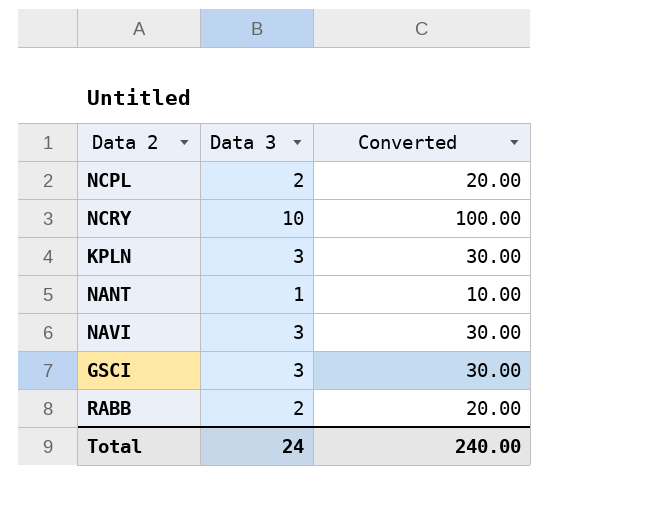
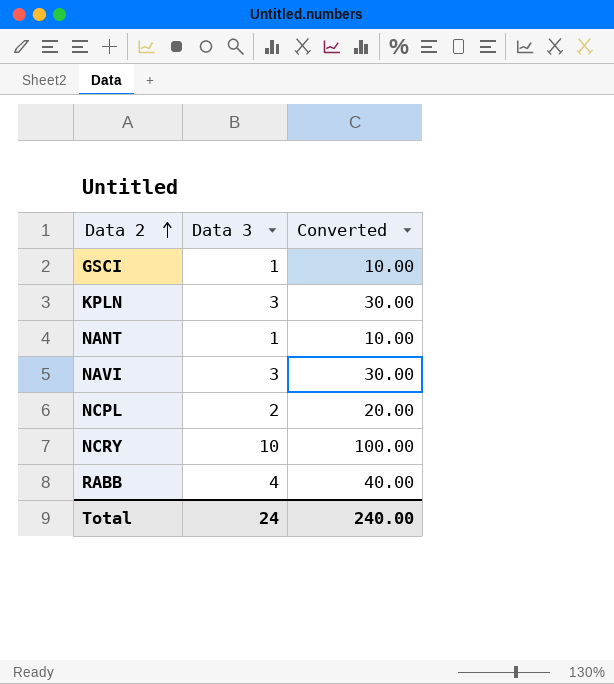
row order: none -> Data 2 ascending
GSCI | Data 3: 3 -> 1
GSCI | Converted: 30.00 -> 10.00
RABB | Data 3: 2 -> 4
RABB | Converted: 20.00 -> 40.00

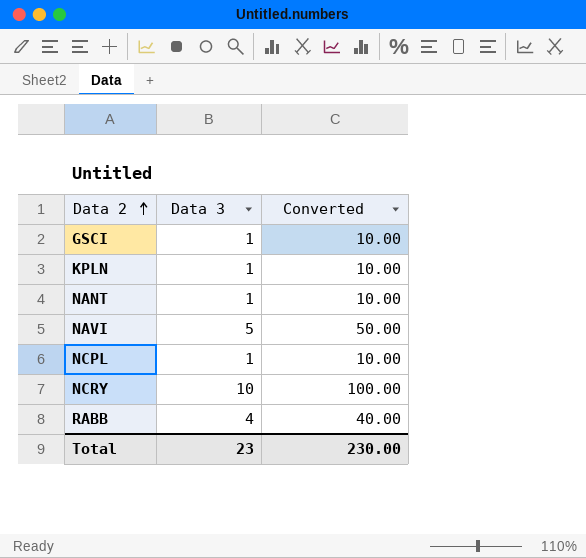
KPLN | Data 3: 3 -> 1
KPLN | Converted: 30.00 -> 10.00
NAVI | Data 3: 3 -> 5
NAVI | Converted: 30.00 -> 50.00
NCPL | Data 3: 2 -> 1
NCPL | Converted: 20.00 -> 10.00
Total | Data 3: 24 -> 23
Total | Converted: 240.00 -> 230.00

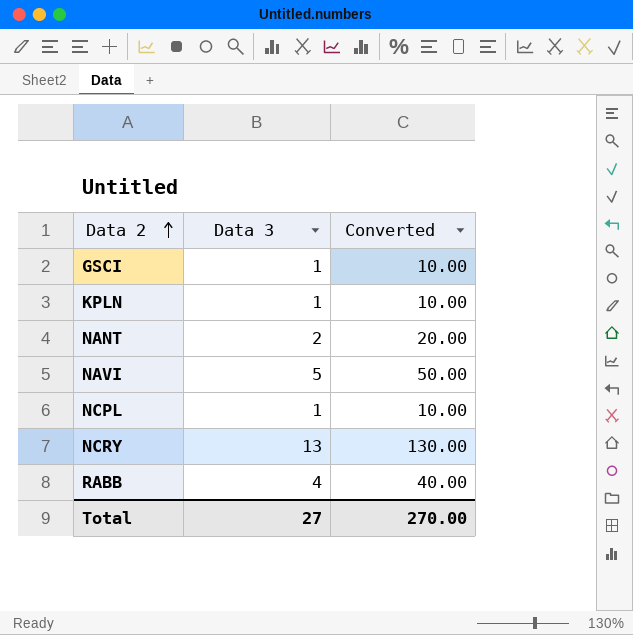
NANT | Data 3: 1 -> 2
NANT | Converted: 10.00 -> 20.00
NCRY | Data 3: 10 -> 13
NCRY | Converted: 100.00 -> 130.00
Total | Data 3: 23 -> 27
Total | Converted: 230.00 -> 270.00

